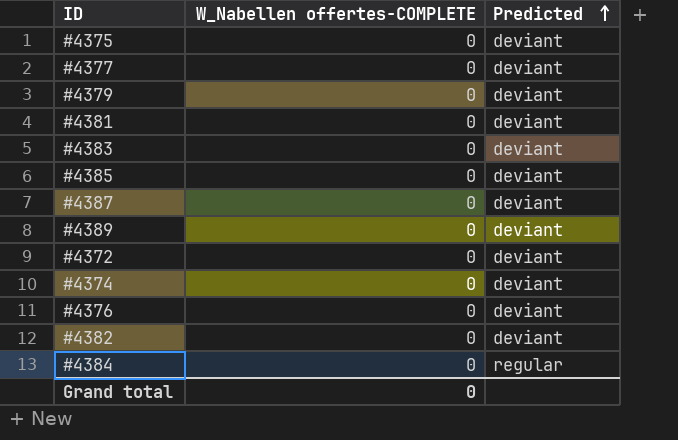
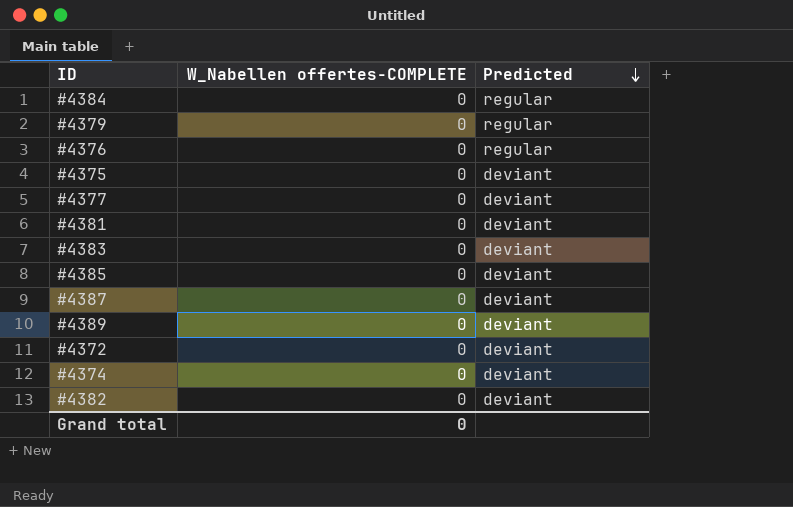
row order: Predicted ascending -> Predicted descending
#4379 | Predicted: deviant -> regular
#4376 | Predicted: deviant -> regular

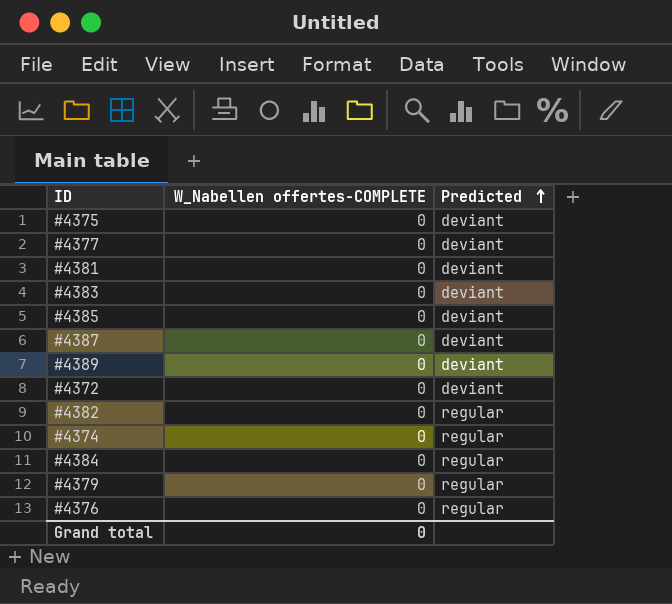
row order: Predicted descending -> Predicted ascending
#4382 | Predicted: deviant -> regular
#4374 | Predicted: deviant -> regular

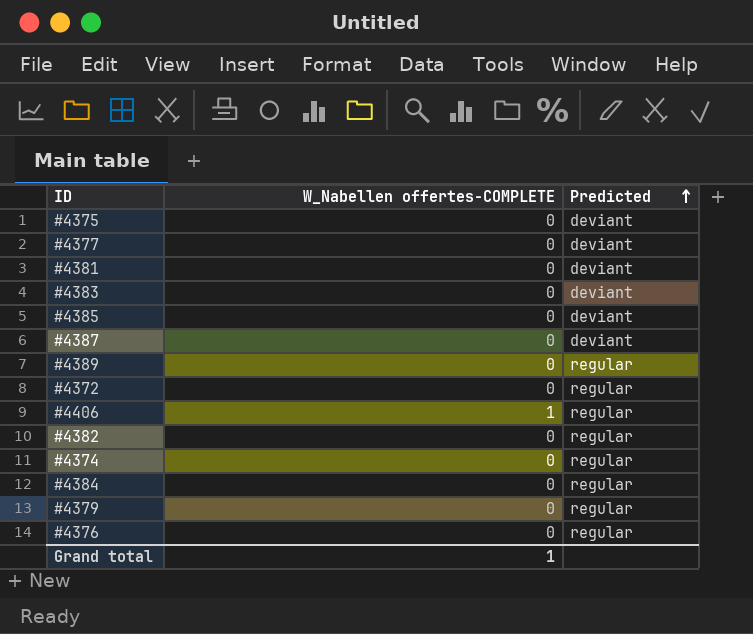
#4389 | Predicted: deviant -> regular
#4372 | Predicted: deviant -> regular
row #4406: none -> 1 | regular
Grand total | W_Nabellen offertes-COMPLETE: 0 -> 1

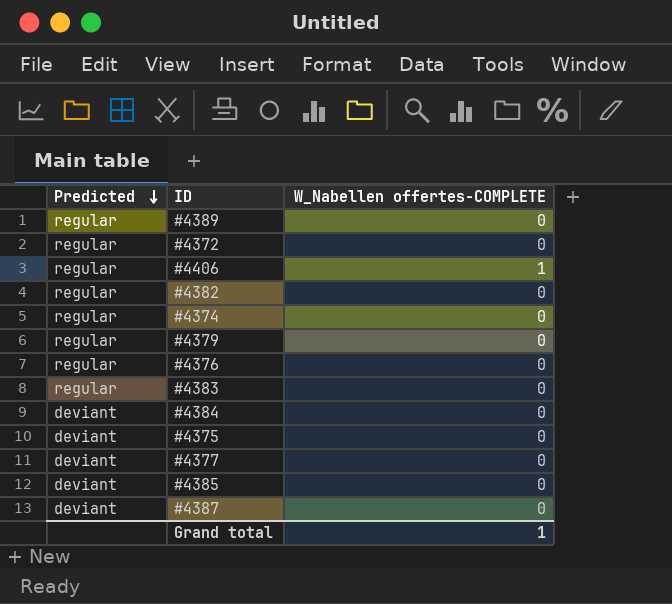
row order: Predicted ascending -> Predicted descending
column Predicted | position: 3 -> 1
row #4381: 0 | deviant -> none
#4383 | Predicted: deviant -> regular
#4384 | Predicted: regular -> deviant

